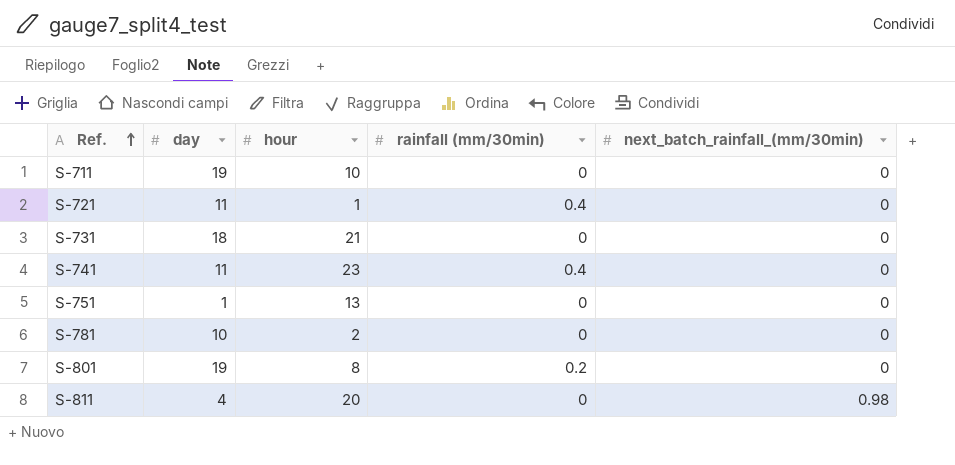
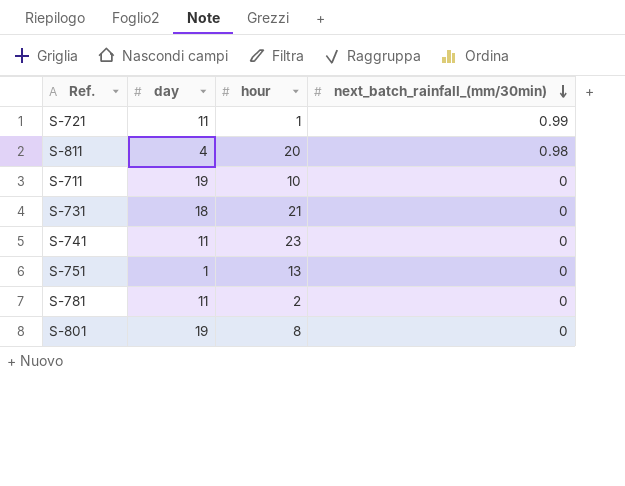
row order: Ref. ascending -> next_batch_rainfall_(mm/30min) descending
column rainfall (mm/30min) | position: 4 -> none
S-721 | next_batch_rainfall_(mm/30min): 0 -> 0.99
S-781 | day: 10 -> 11

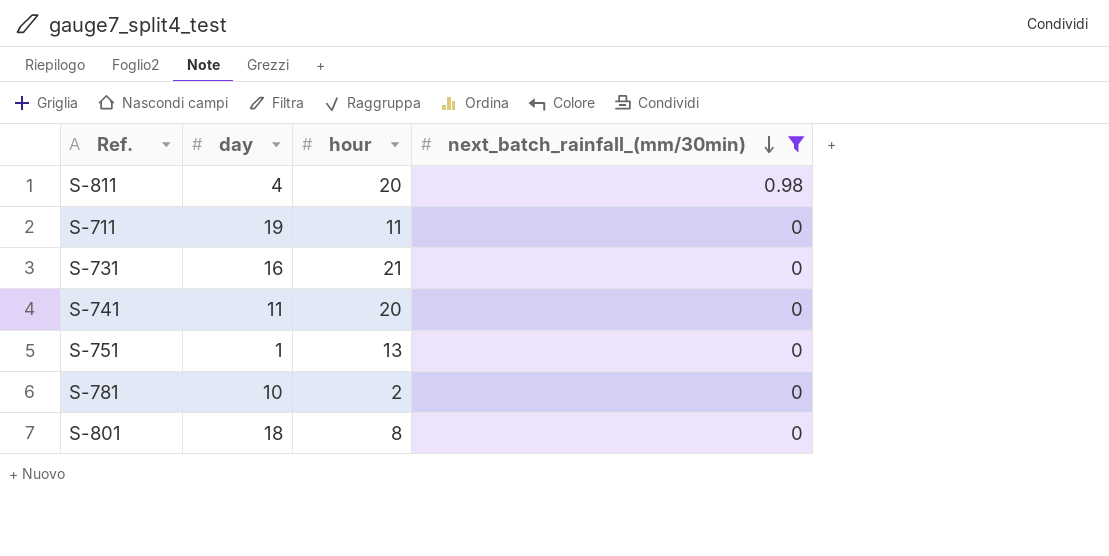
filter: none -> next_batch_rainfall_(mm/30min) != 0.99
S-711 | hour: 10 -> 11
S-731 | day: 18 -> 16
S-741 | hour: 23 -> 20
S-781 | day: 11 -> 10
S-801 | day: 19 -> 18

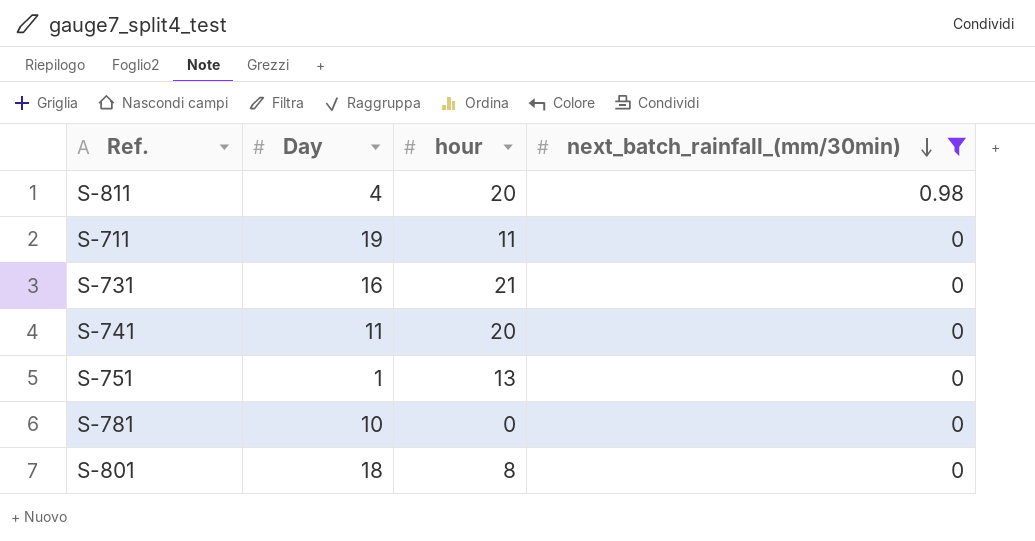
column name: day -> Day
S-781 | hour: 2 -> 0

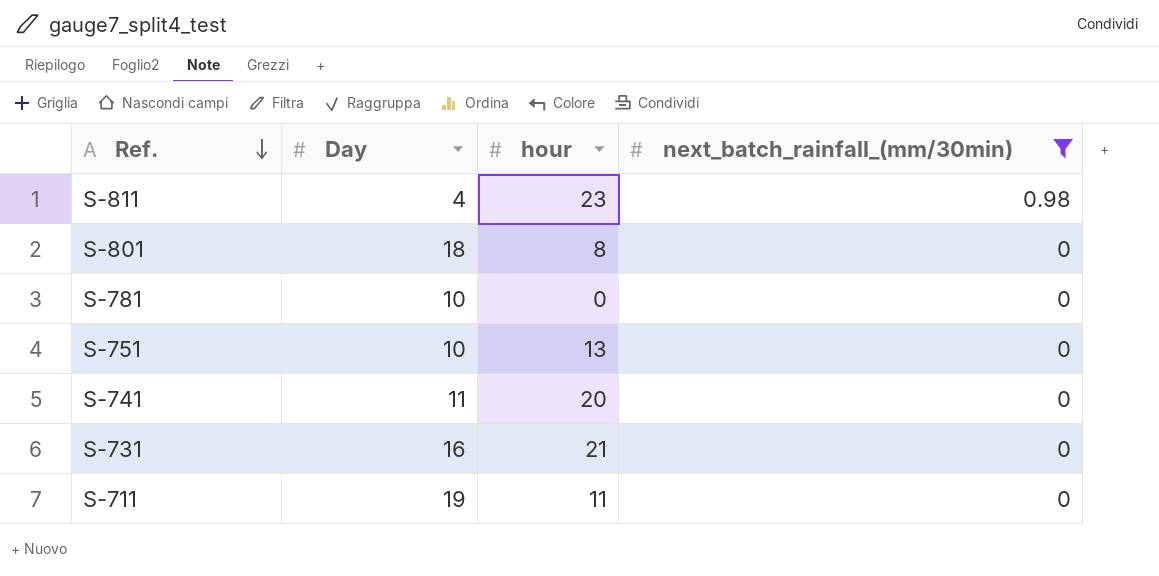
row order: next_batch_rainfall_(mm/30min) descending -> Ref. descending
S-811 | hour: 20 -> 23
S-751 | Day: 1 -> 10

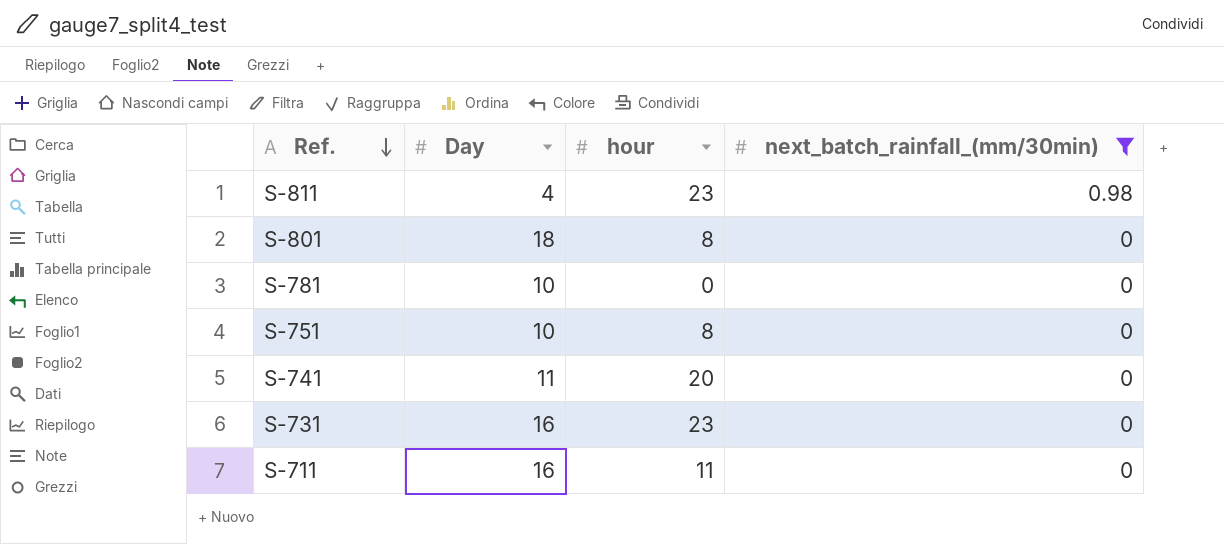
S-751 | hour: 13 -> 8
S-731 | hour: 21 -> 23
S-711 | Day: 19 -> 16

